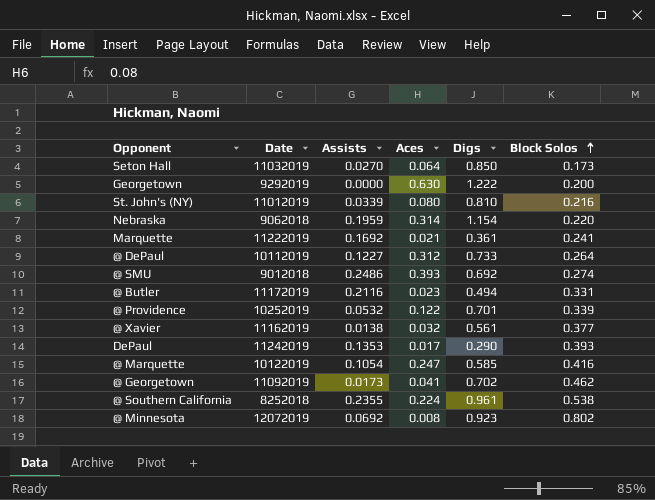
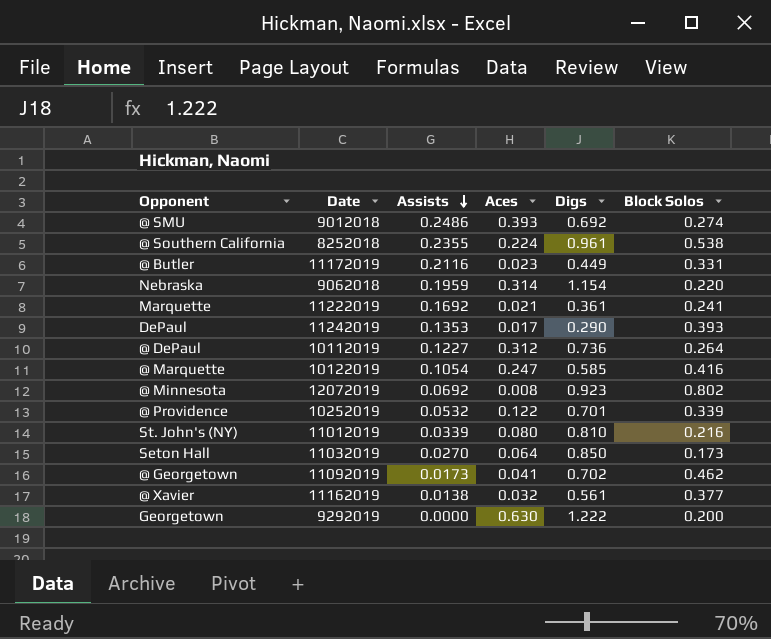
row order: Block Solos ascending -> Assists descending
@ Butler | Digs: 0.494 -> 0.449
@ DePaul | Digs: 0.733 -> 0.736

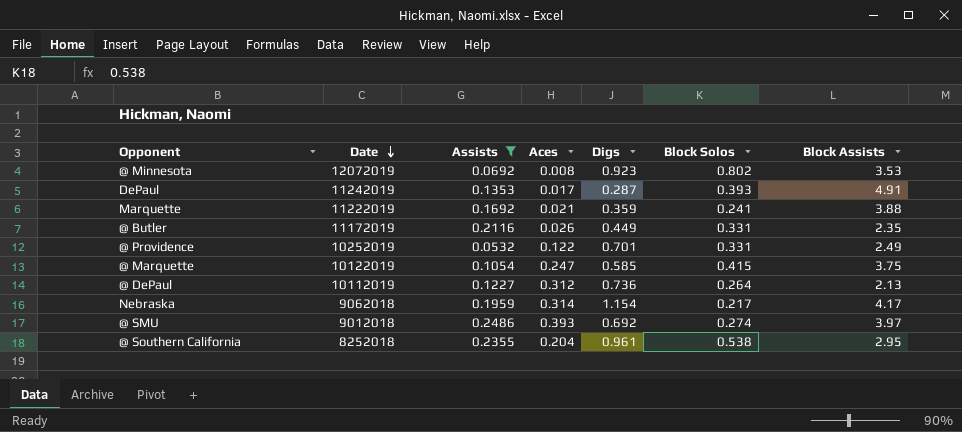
filter: none -> Assists >= 0.0532
row order: Assists descending -> Date descending
column Block Assists | position: none -> 7
DePaul | Digs: 0.290 -> 0.287
Marquette | Digs: 0.361 -> 0.359
@ Butler | Aces: 0.023 -> 0.026
@ Providence | Block Solos: 0.339 -> 0.331
@ Marquette | Block Solos: 0.416 -> 0.415
Nebraska | Block Solos: 0.220 -> 0.217
@ Southern California | Aces: 0.224 -> 0.204

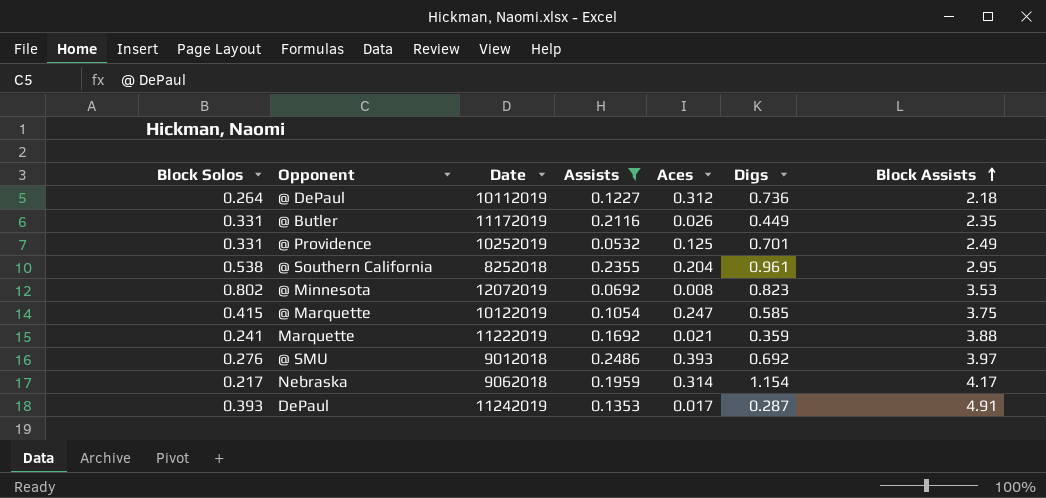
row order: Date descending -> Block Assists ascending
column Block Solos | position: 6 -> 1
@ DePaul | Block Assists: 2.13 -> 2.18
@ Providence | Aces: 0.122 -> 0.125
@ Minnesota | Digs: 0.923 -> 0.823
@ SMU | Block Solos: 0.274 -> 0.276

